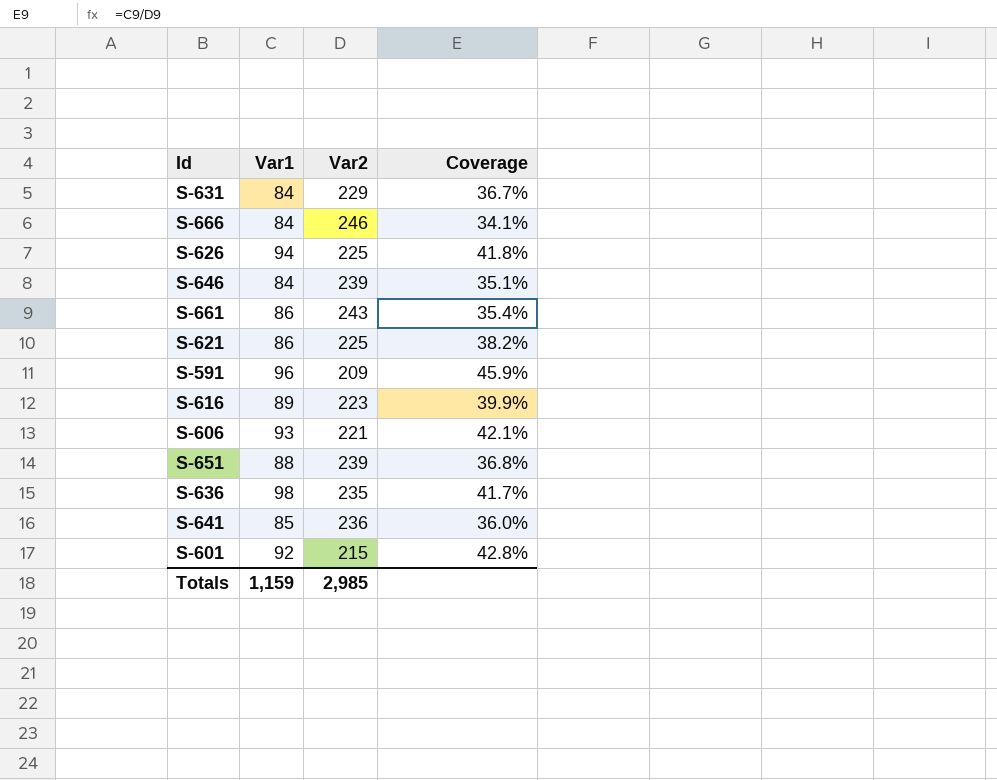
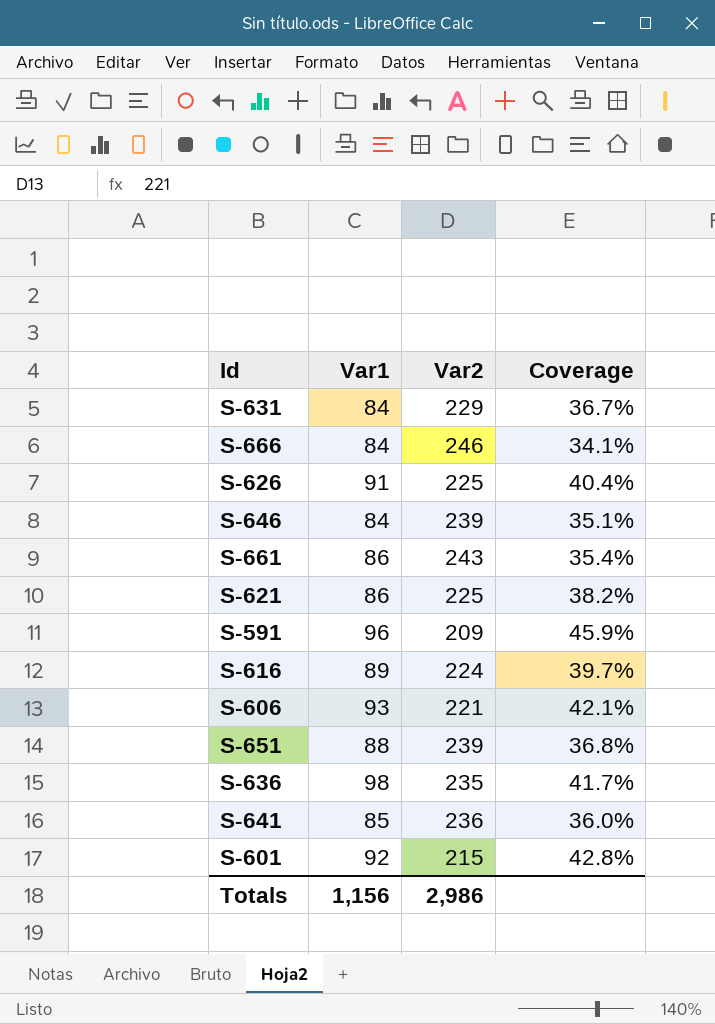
S-626 | Var1: 94 -> 91
S-626 | Coverage: 41.8% -> 40.4%
S-616 | Var2: 223 -> 224
S-616 | Coverage: 39.9% -> 39.7%
Totals | Var1: 1,159 -> 1,156
Totals | Var2: 2,985 -> 2,986

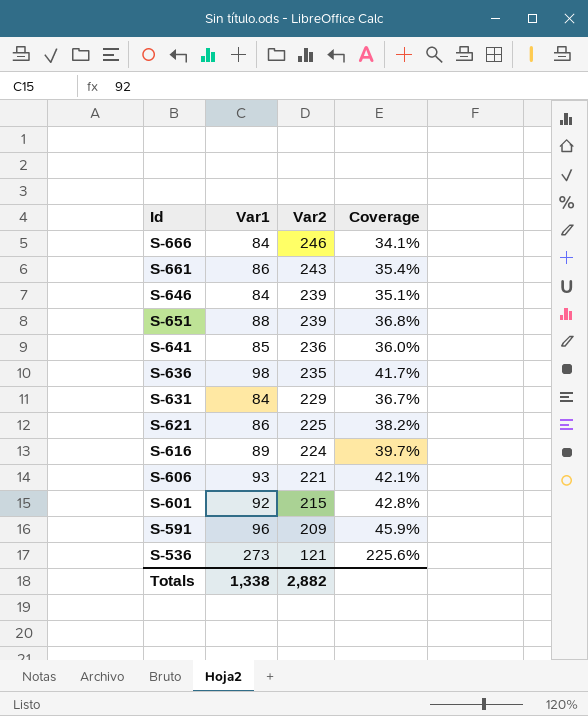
row order: none -> Var2 descending
row S-626: 91 | 225 | 40.4% -> none
row S-536: none -> 273 | 121 | 225.6%
Totals | Var1: 1,156 -> 1,338
Totals | Var2: 2,986 -> 2,882

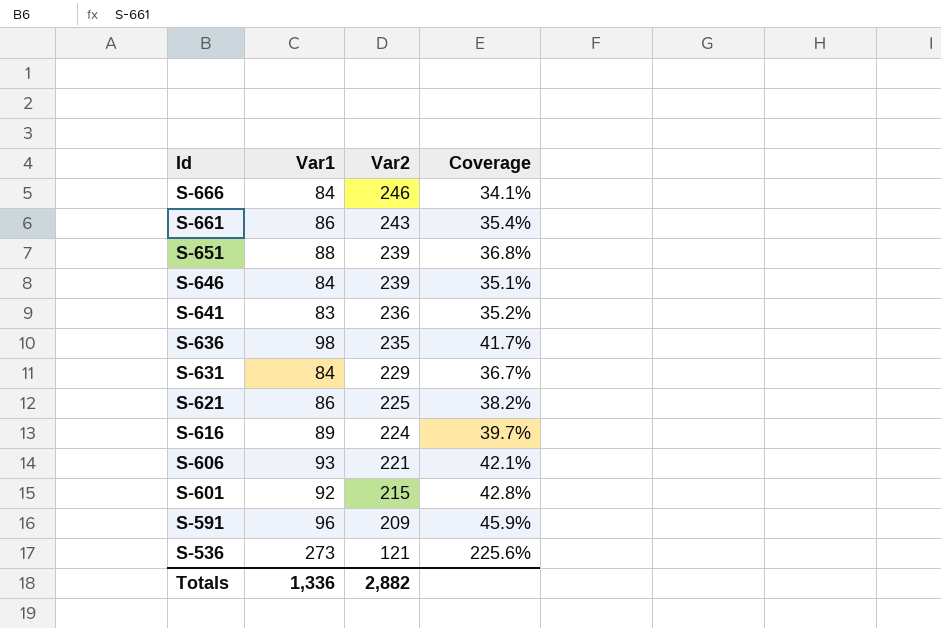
row order: Var2 descending -> Id descending
S-641 | Var1: 85 -> 83
S-641 | Coverage: 36.0% -> 35.2%
Totals | Var1: 1,338 -> 1,336

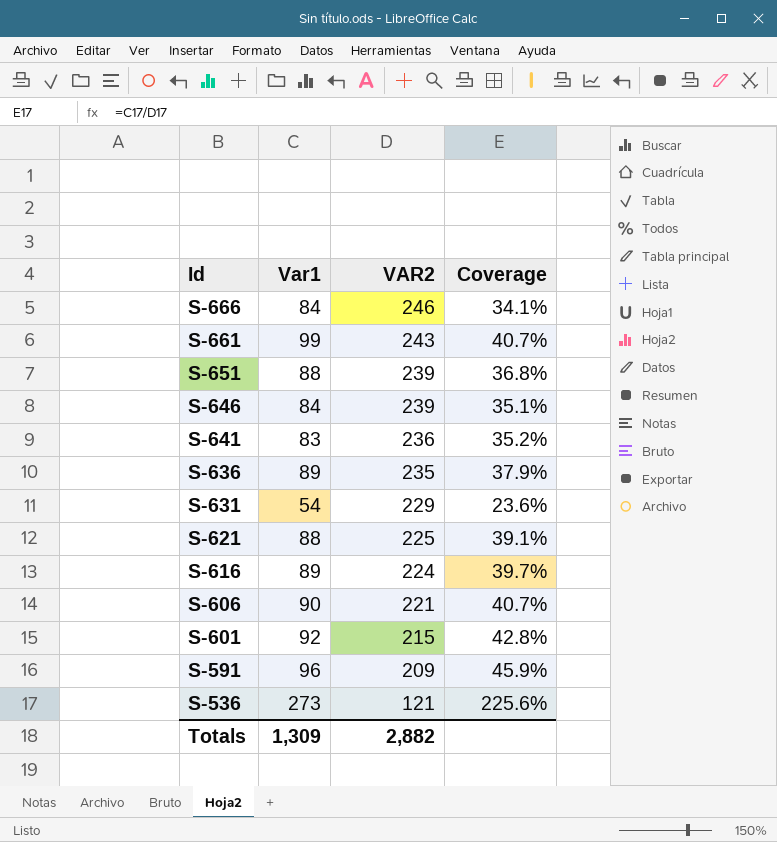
column name: Var2 -> VAR2
S-661 | Var1: 86 -> 99
S-661 | Coverage: 35.4% -> 40.7%
S-636 | Var1: 98 -> 89
S-636 | Coverage: 41.7% -> 37.9%
S-631 | Var1: 84 -> 54
S-631 | Coverage: 36.7% -> 23.6%
S-621 | Var1: 86 -> 88
S-621 | Coverage: 38.2% -> 39.1%
S-606 | Var1: 93 -> 90
S-606 | Coverage: 42.1% -> 40.7%
Totals | Var1: 1,336 -> 1,309

